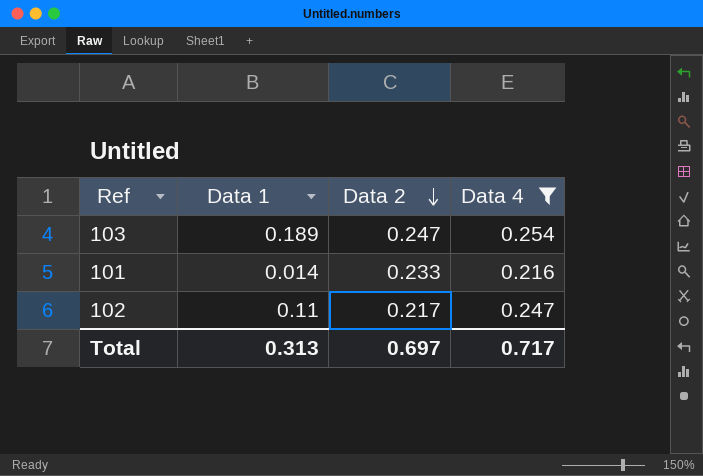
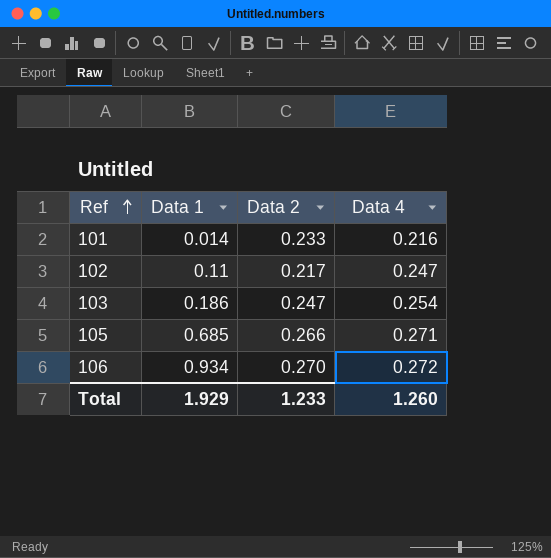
filter: Data 4 <= 0.254 -> none
row order: Data 2 descending -> Ref ascending
103 | Data 1: 0.189 -> 0.186
Total | Data 1: 0.313 -> 1.929
Total | Data 2: 0.697 -> 1.233
Total | Data 4: 0.717 -> 1.260

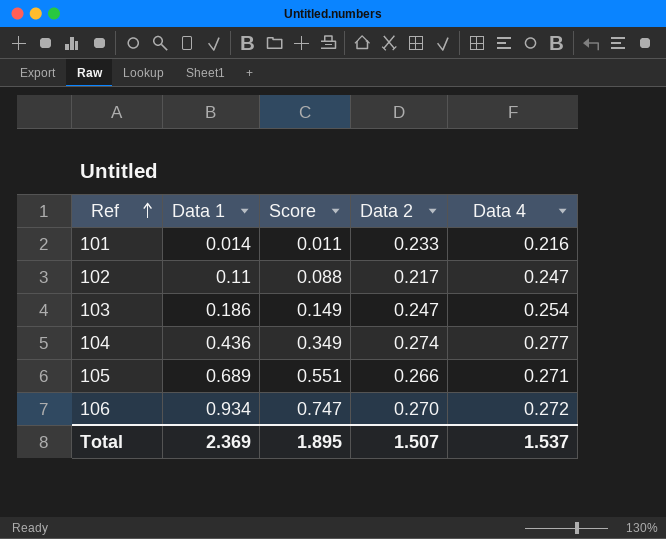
column Score | formula: none -> [Data 1] * 0.8
row 104: none -> 0.436 | 0.349 | 0.274 | 0.277
105 | Data 1: 0.685 -> 0.689
Total | Data 1: 1.929 -> 2.369
Total | Data 2: 1.233 -> 1.507
Total | Data 4: 1.260 -> 1.537

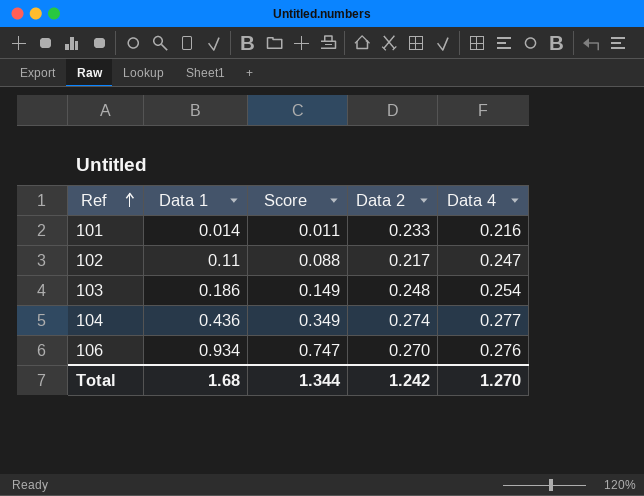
row 105: 0.689 | 0.551 | 0.266 | 0.271 -> none
103 | Data 2: 0.247 -> 0.248
106 | Data 4: 0.272 -> 0.276
Total | Data 1: 2.369 -> 1.68
Total | Score: 1.895 -> 1.344
Total | Data 2: 1.507 -> 1.242
Total | Data 4: 1.537 -> 1.270

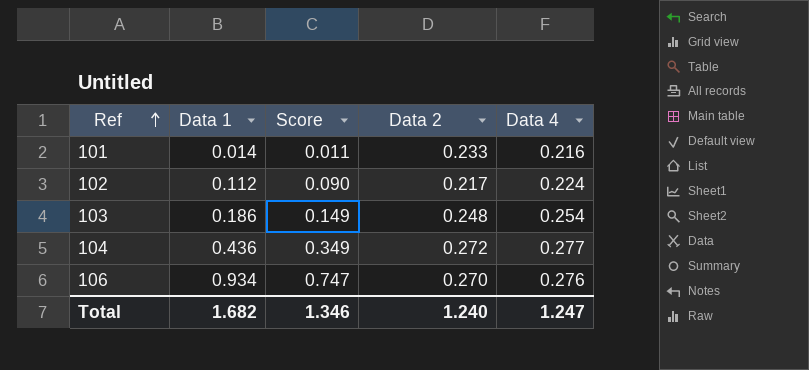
102 | Data 1: 0.11 -> 0.112
102 | Score: 0.088 -> 0.090
102 | Data 4: 0.247 -> 0.224
104 | Data 2: 0.274 -> 0.272
Total | Data 1: 1.68 -> 1.682
Total | Score: 1.344 -> 1.346
Total | Data 2: 1.242 -> 1.240
Total | Data 4: 1.270 -> 1.247

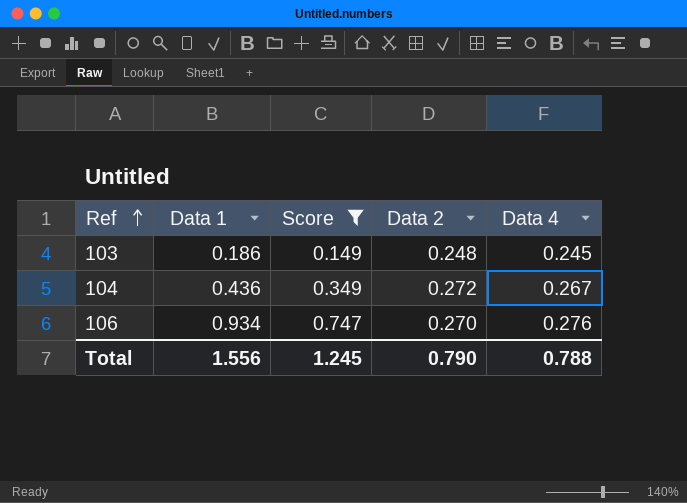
filter: none -> Score >= 0.149
103 | Data 4: 0.254 -> 0.245
104 | Data 4: 0.277 -> 0.267
Total | Data 1: 1.682 -> 1.556
Total | Score: 1.346 -> 1.245
Total | Data 2: 1.240 -> 0.790
Total | Data 4: 1.247 -> 0.788

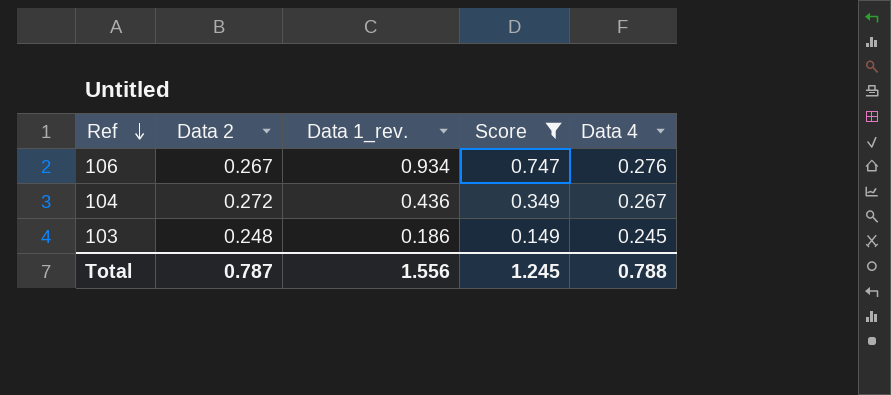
row order: Ref ascending -> Ref descending
column Data 2 | position: 4 -> 2
column name: Data 1 -> Data 1_rev.
106 | Data 2: 0.270 -> 0.267
Total | Data 2: 0.790 -> 0.787

